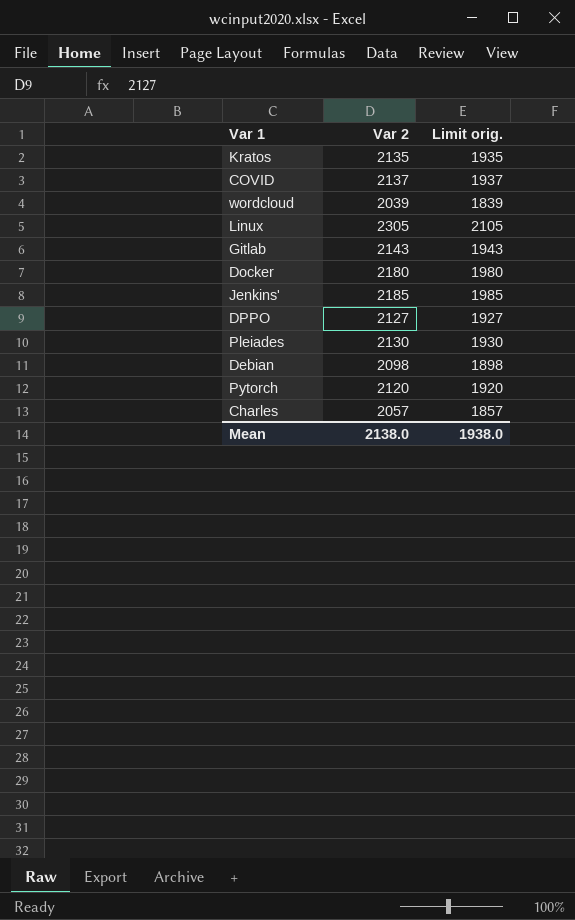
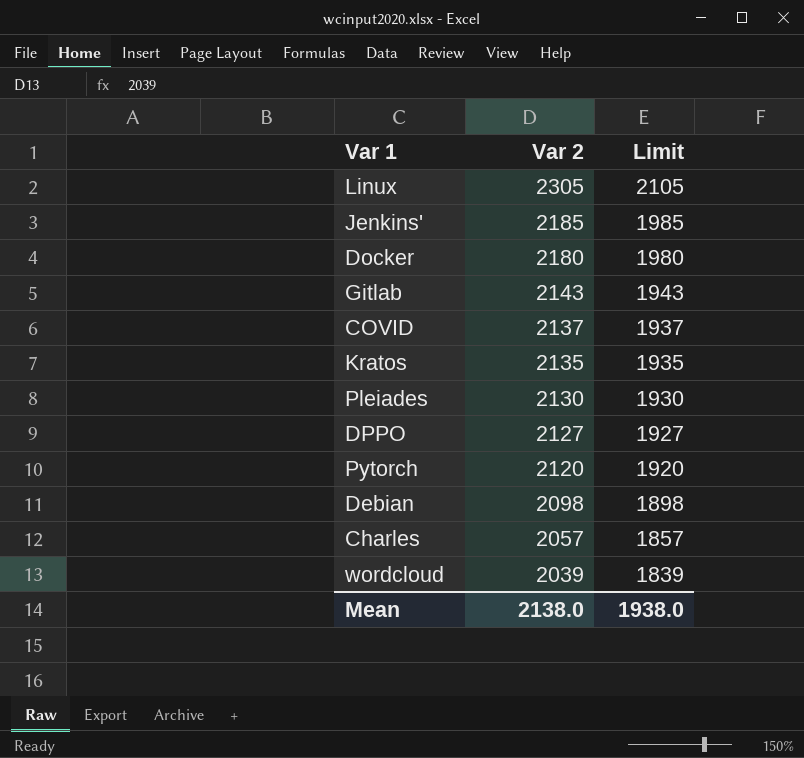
row order: none -> Var 2 descending
column name: Limit orig. -> Limit

